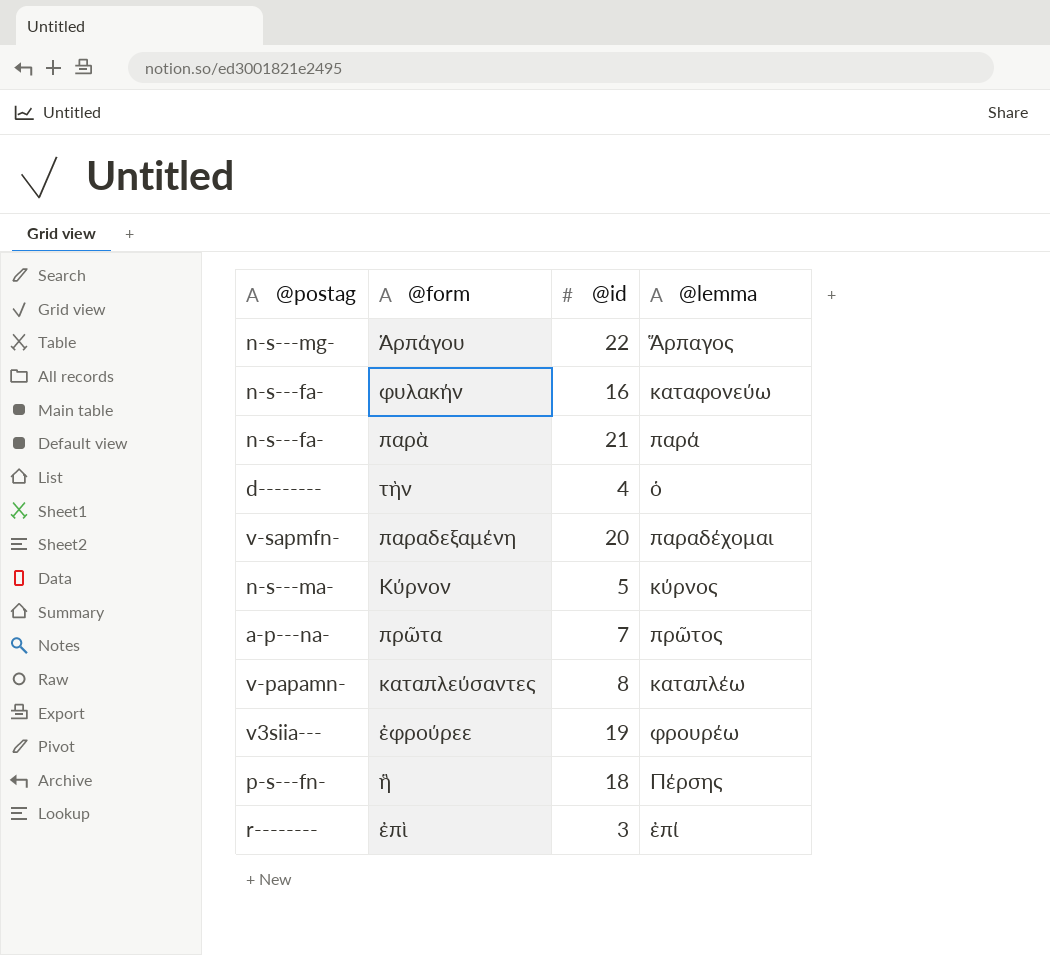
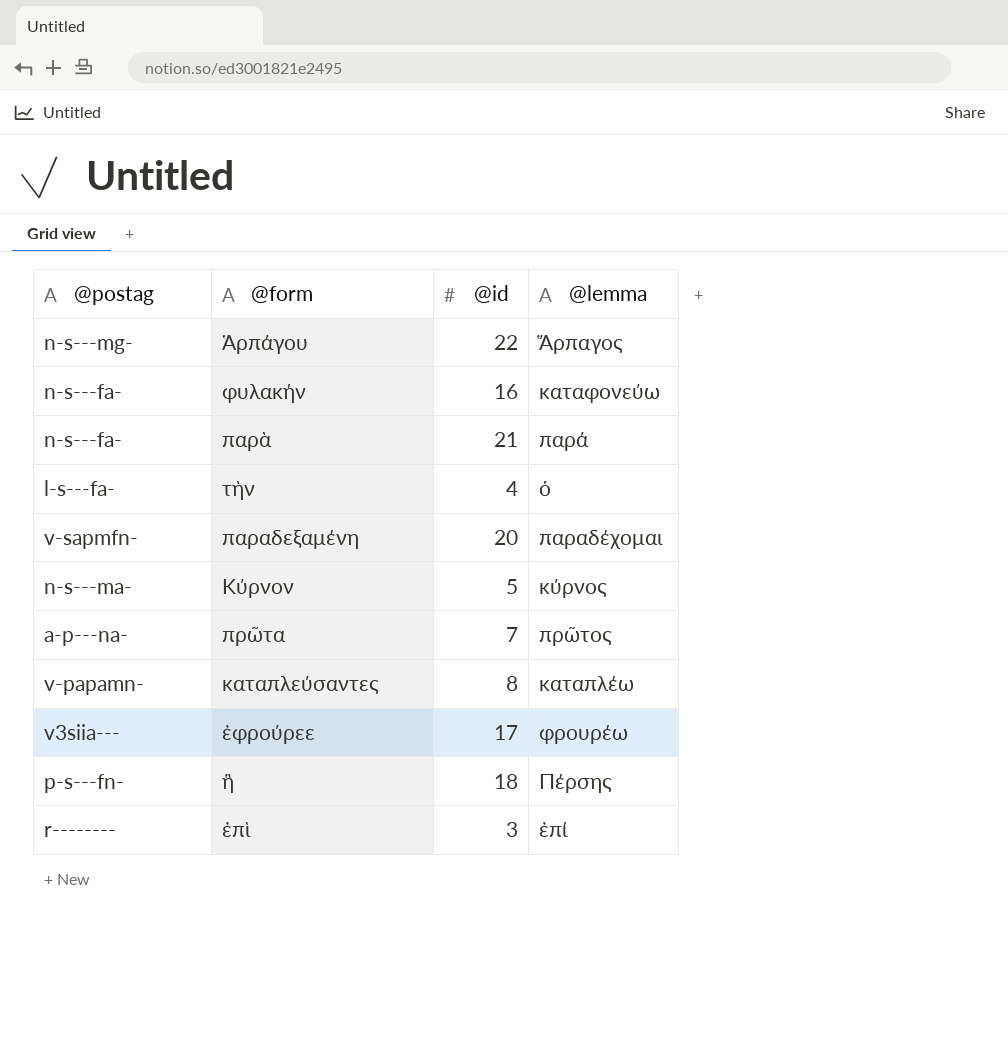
τὴν | @postag: d-------- -> l-s---fa-
ἐφρούρεε | @id: 19 -> 17

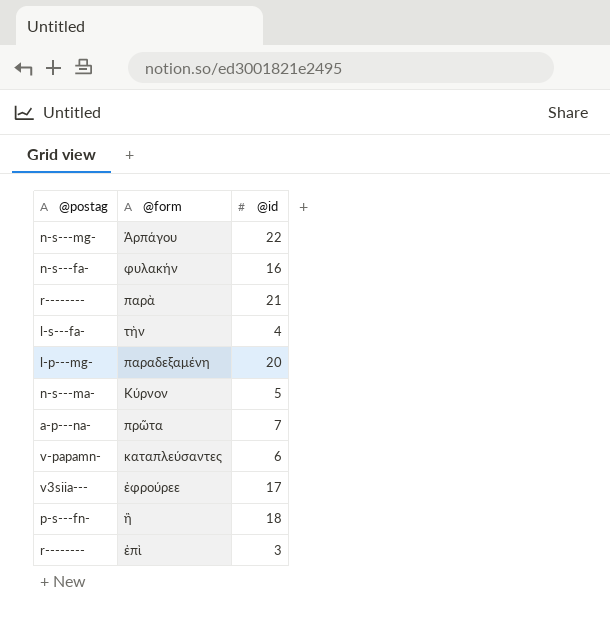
column @lemma | position: 4 -> none
παρὰ | @postag: n-s---fa- -> r--------
παραδεξαμένη | @postag: v-sapmfn- -> l-p---mg-
καταπλεύσαντες | @id: 8 -> 6

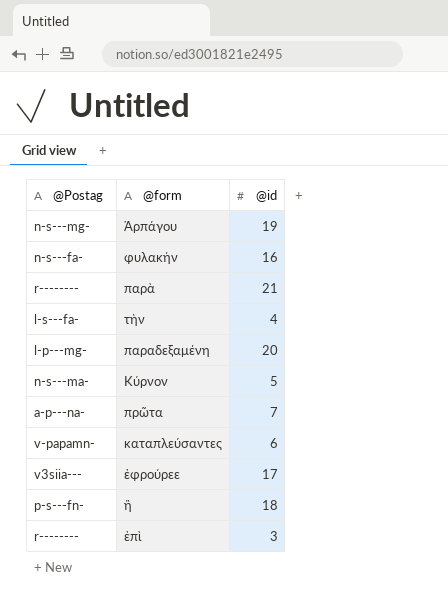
column name: @postag -> @Postag
Ἁρπάγου | @id: 22 -> 19

